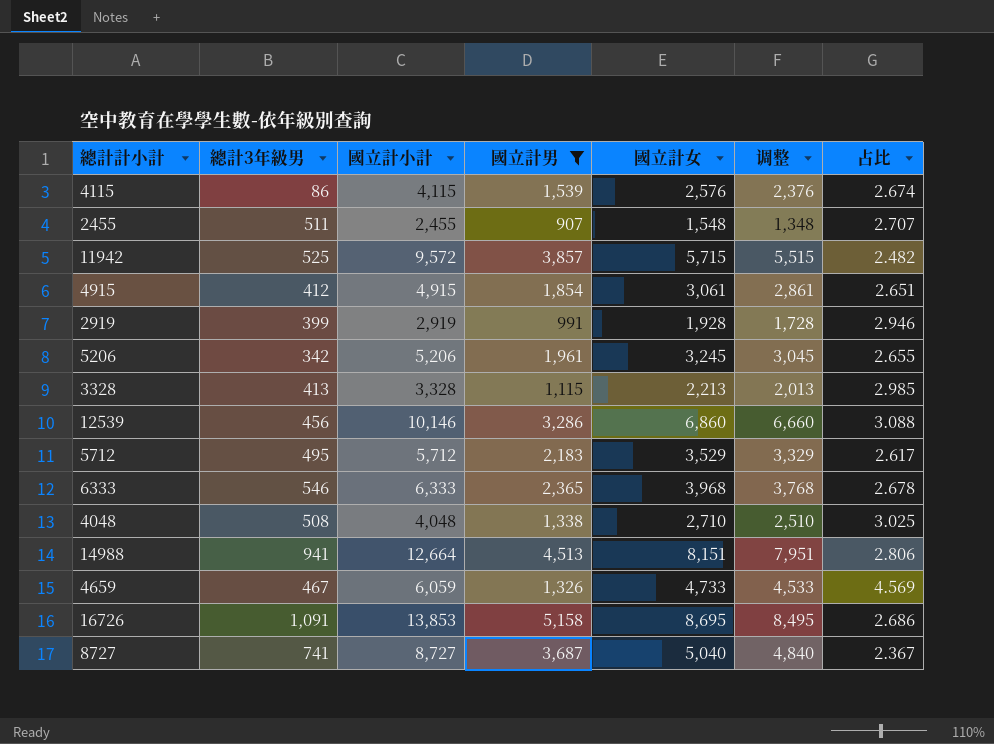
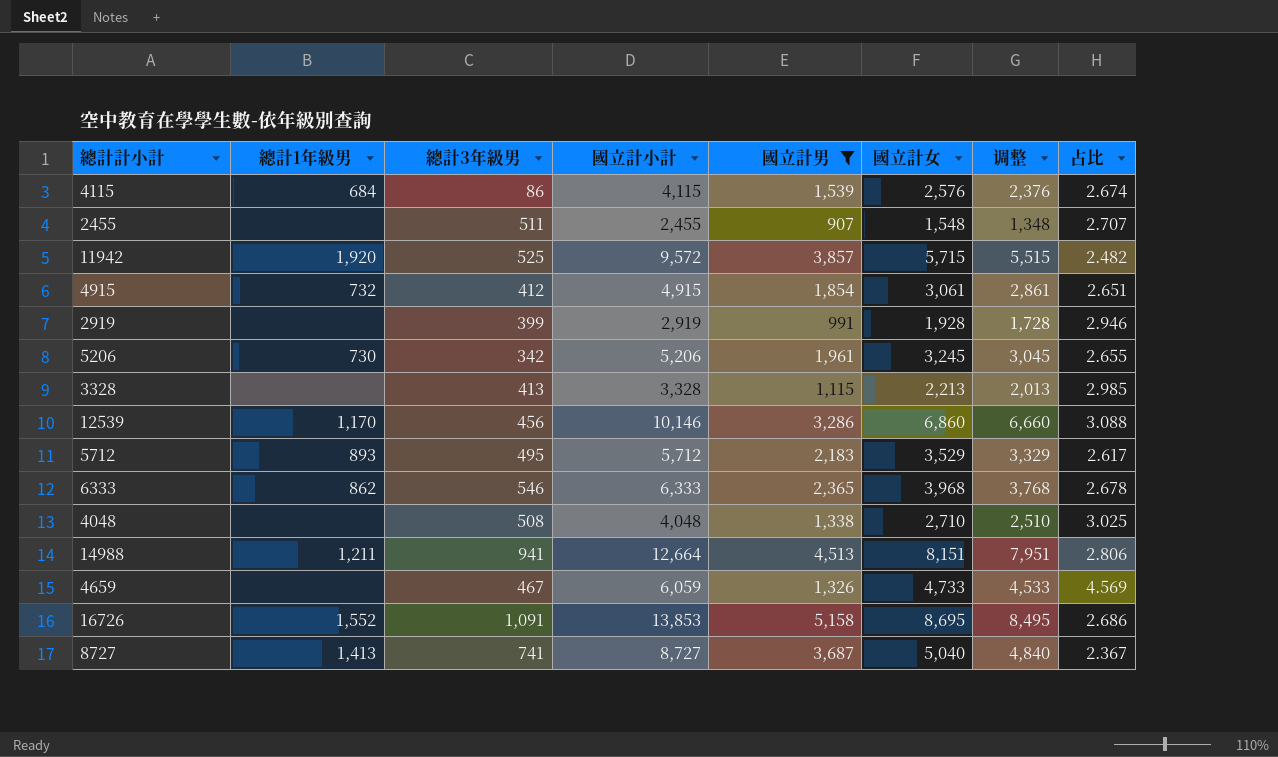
column 總計1年級男 | position: none -> 2

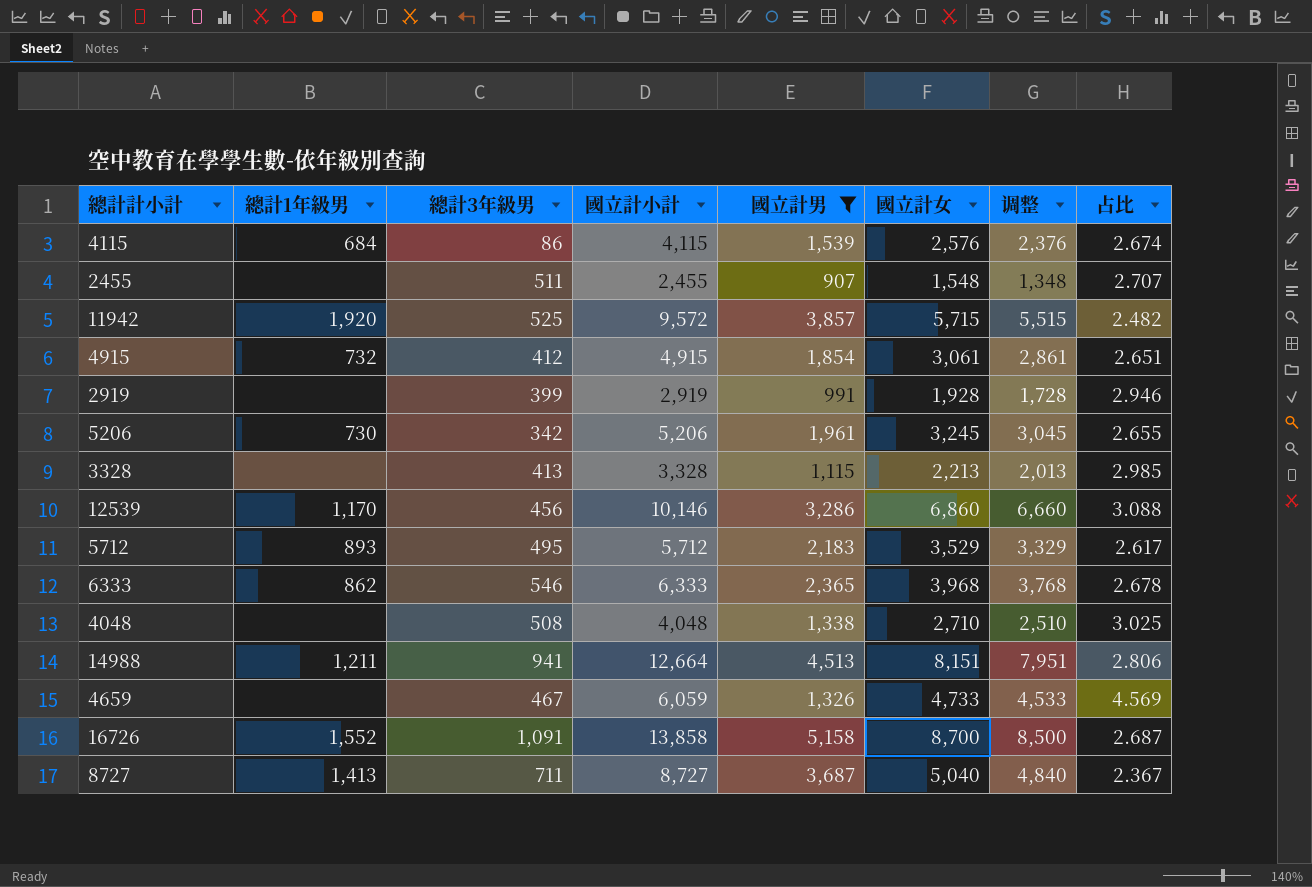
16726 | 國立計小計: 13,853 -> 13,858
16726 | 國立計女: 8,695 -> 8,700
16726 | 调整: 8,495 -> 8,500
16726 | 占比: 2.686 -> 2.687
8727 | 總計3年級男: 741 -> 711

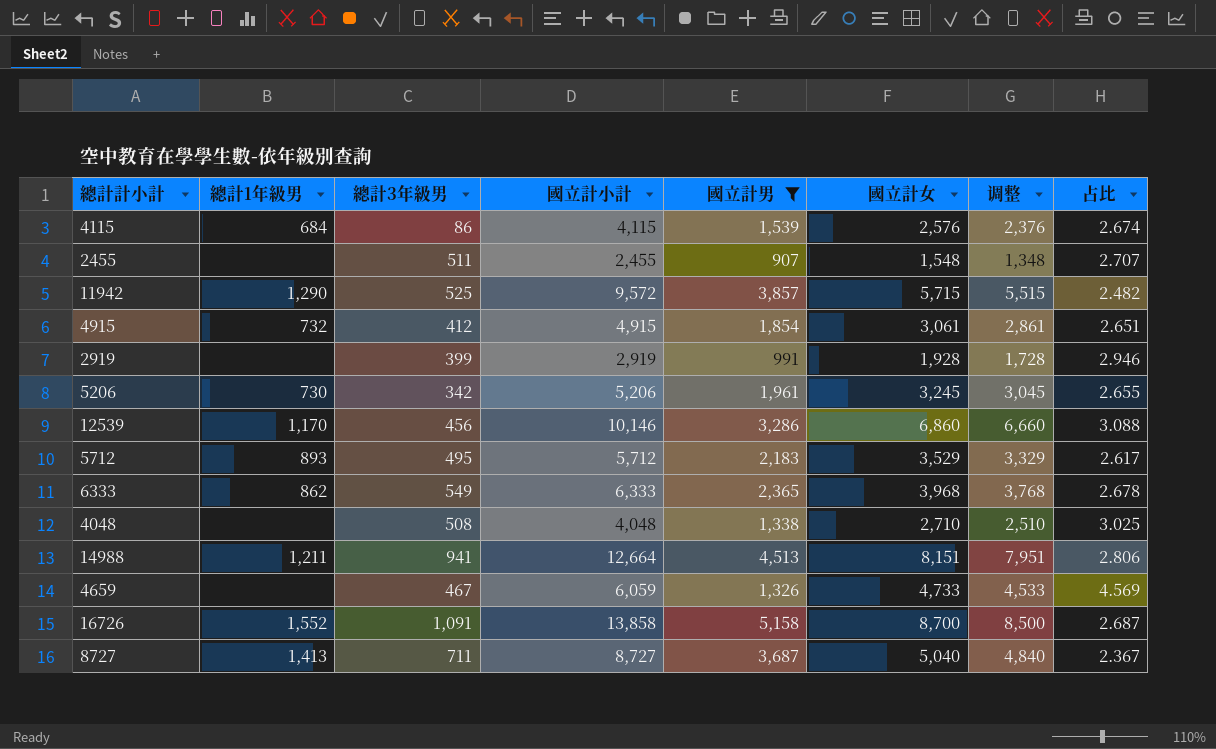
row 3328: none | 413 | 3,328 | 1,115 | 2,213 | 2,013 | 2.985 -> none
11942 | 總計1年級男: 1,920 -> 1,290
6333 | 總計3年級男: 546 -> 549

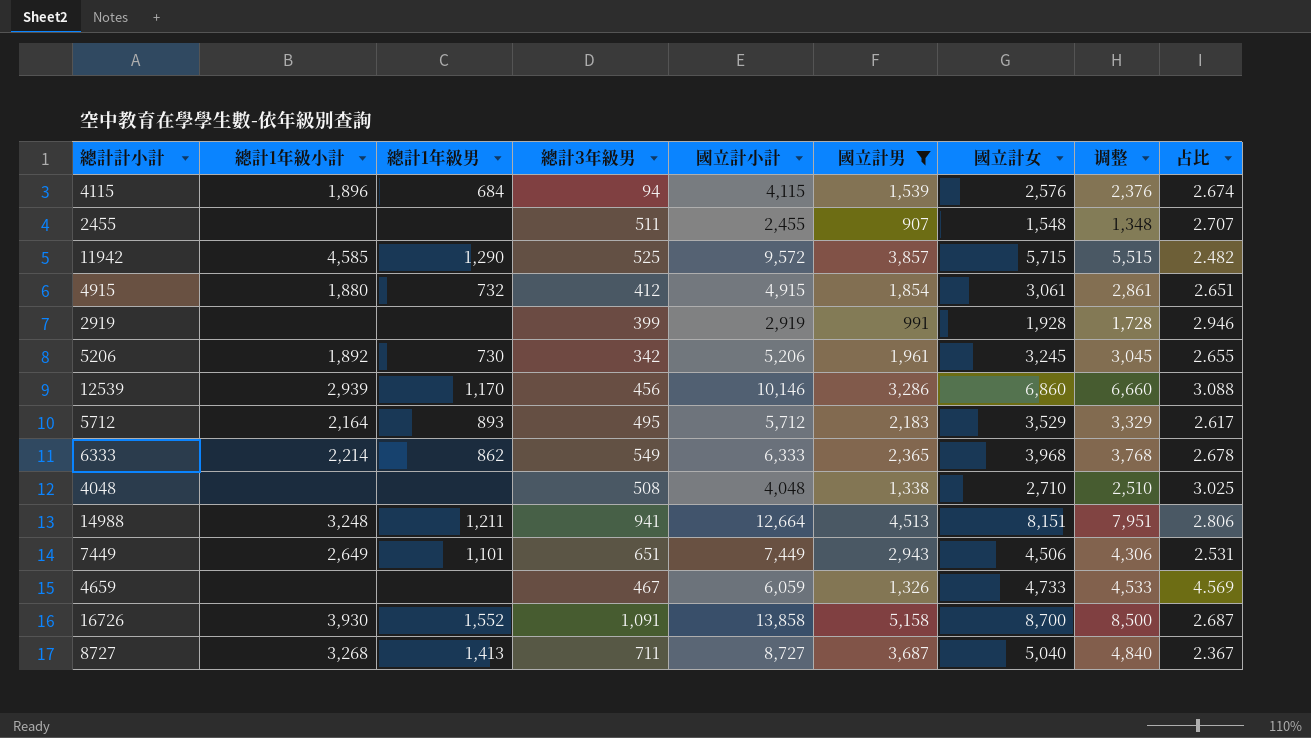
column 總計1年級小計 | position: none -> 2
4115 | 總計3年級男: 86 -> 94
row 7449: none -> 2,649 | 1,101 | 651 | 7,449 | 2,943 | 4,506 | 4,306 | 2.531

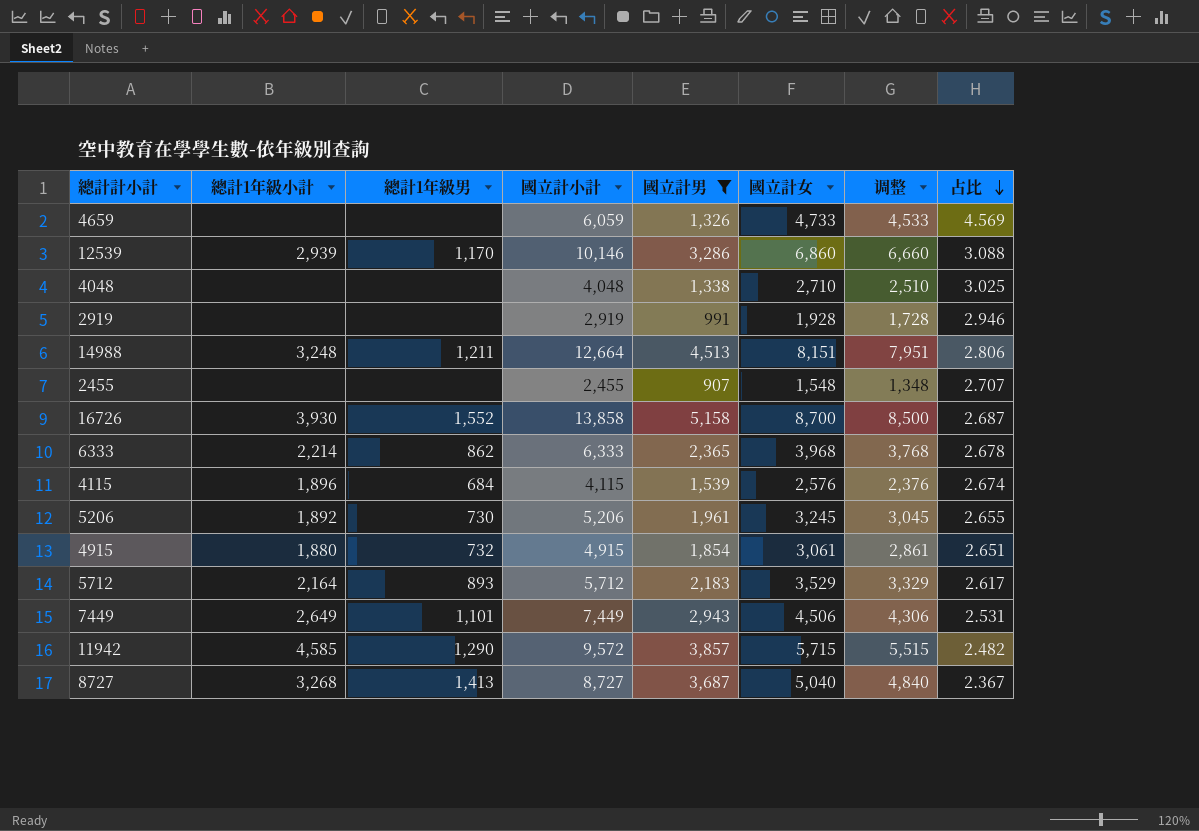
row order: none -> 占比 descending
column 總計3年級男 | position: 4 -> none

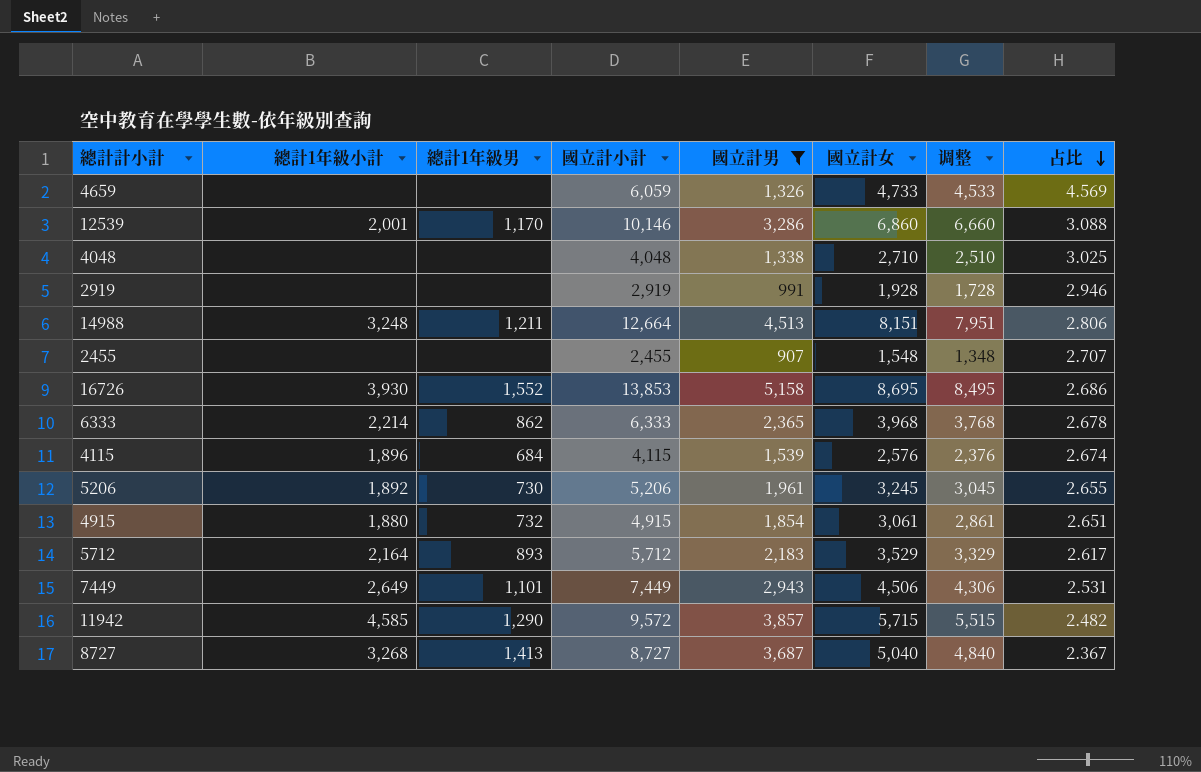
12539 | 總計1年級小計: 2,939 -> 2,001
16726 | 國立計小計: 13,858 -> 13,853
16726 | 國立計女: 8,700 -> 8,695
16726 | 调整: 8,500 -> 8,495
16726 | 占比: 2.687 -> 2.686

